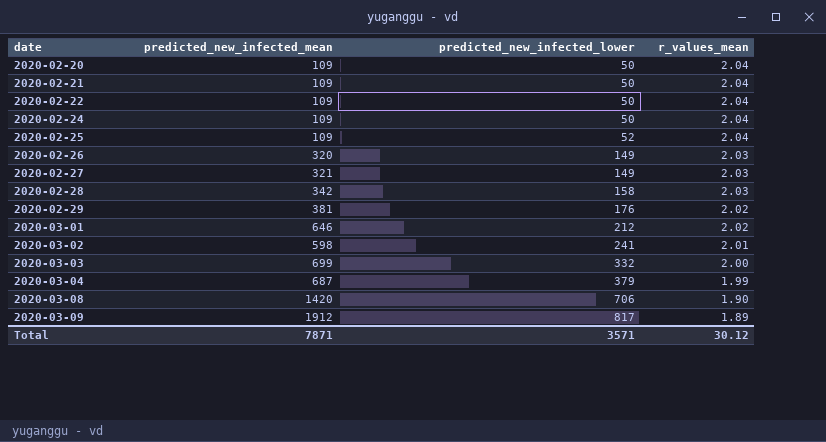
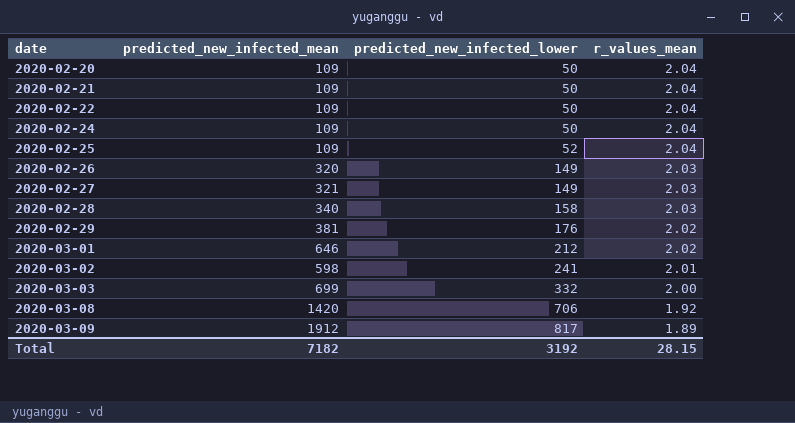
row 2020-03-04: 687 | 379 | 1.99 -> none
2020-02-28 | predicted_new_infected_mean: 342 -> 340
2020-03-08 | r_values_mean: 1.90 -> 1.92
Total | predicted_new_infected_mean: 7871 -> 7182
Total | predicted_new_infected_lower: 3571 -> 3192
Total | r_values_mean: 30.12 -> 28.15

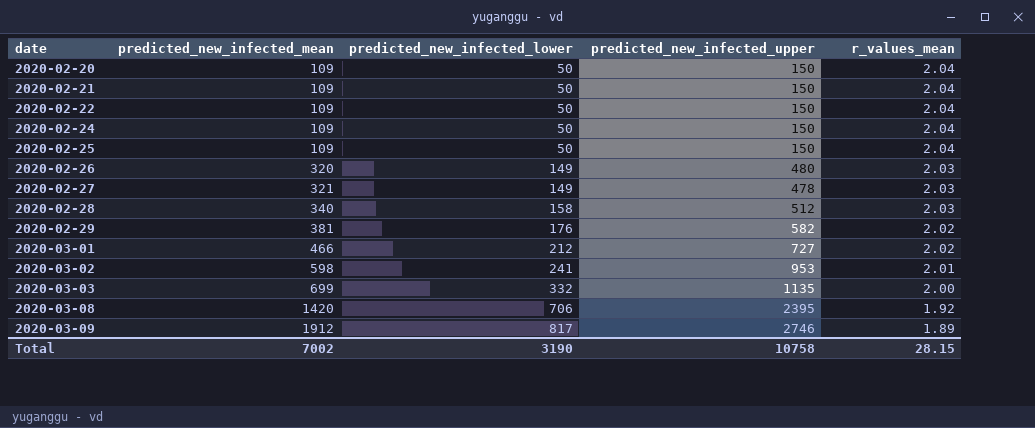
column predicted_new_infected_upper | position: none -> 4
2020-02-25 | predicted_new_infected_lower: 52 -> 50
2020-03-01 | predicted_new_infected_mean: 646 -> 466
Total | predicted_new_infected_mean: 7182 -> 7002
Total | predicted_new_infected_lower: 3192 -> 3190

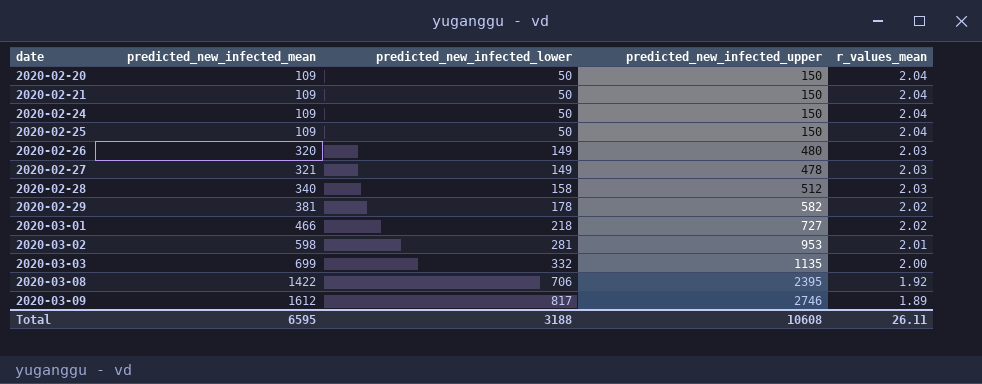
row 2020-02-22: 109 | 50 | 150 | 2.04 -> none
2020-02-29 | predicted_new_infected_lower: 176 -> 178
2020-03-01 | predicted_new_infected_lower: 212 -> 218
2020-03-02 | predicted_new_infected_lower: 241 -> 281
2020-03-08 | predicted_new_infected_mean: 1420 -> 1422
2020-03-09 | predicted_new_infected_mean: 1912 -> 1612
Total | predicted_new_infected_mean: 7002 -> 6595
Total | predicted_new_infected_lower: 3190 -> 3188
Total | predicted_new_infected_upper: 10758 -> 10608
Total | r_values_mean: 28.15 -> 26.11

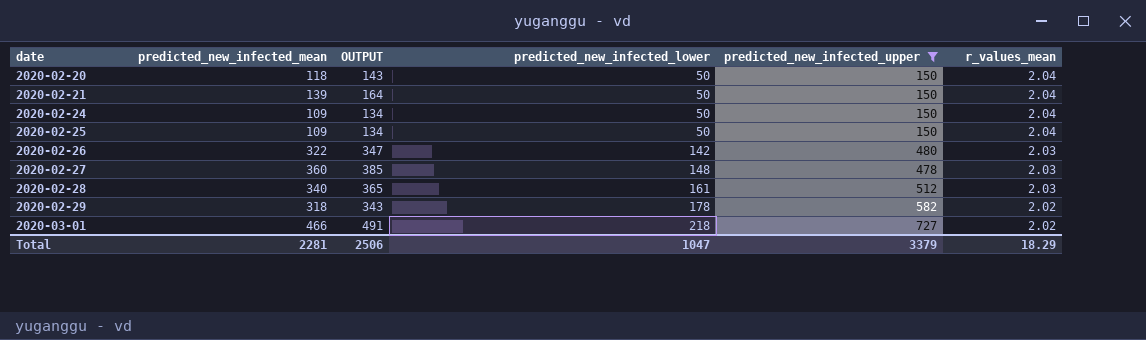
filter: none -> predicted_new_infected_upper <= 727
column OUTPUT | formula: none -> [predicted_new_infected_mean] + 25
2020-02-20 | predicted_new_infected_mean: 109 -> 118
2020-02-21 | predicted_new_infected_mean: 109 -> 139
2020-02-26 | predicted_new_infected_mean: 320 -> 322
2020-02-26 | predicted_new_infected_lower: 149 -> 142
2020-02-27 | predicted_new_infected_mean: 321 -> 360
2020-02-27 | predicted_new_infected_lower: 149 -> 148
2020-02-28 | predicted_new_infected_lower: 158 -> 161
2020-02-29 | predicted_new_infected_mean: 381 -> 318
Total | predicted_new_infected_mean: 6595 -> 2281
Total | predicted_new_infected_lower: 3188 -> 1047
Total | predicted_new_infected_upper: 10608 -> 3379
Total | r_values_mean: 26.11 -> 18.29

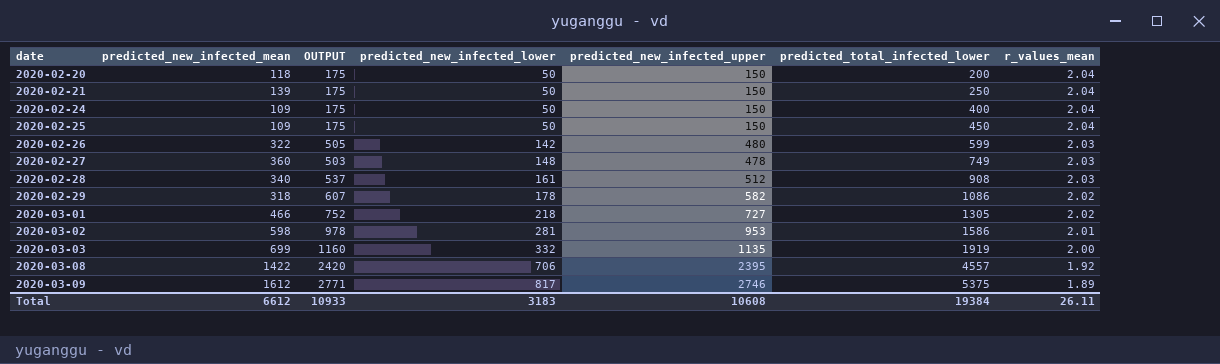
filter: predicted_new_infected_upper <= 727 -> none
column OUTPUT | formula: [predicted_new_infected_mean] + 25 -> [predicted_new_infected_upper] + 25
column predicted_total_infected_lower | position: none -> 6
Total | predicted_new_infected_mean: 2281 -> 6612
Total | OUTPUT: 2506 -> 10933
Total | predicted_new_infected_lower: 1047 -> 3183
Total | predicted_new_infected_upper: 3379 -> 10608
Total | r_values_mean: 18.29 -> 26.11

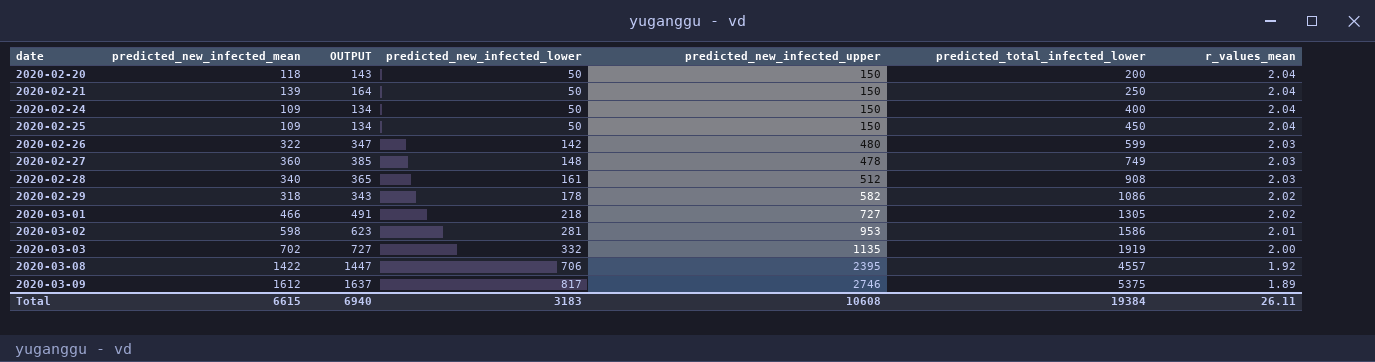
column OUTPUT | formula: [predicted_new_infected_upper] + 25 -> [predicted_new_infected_mean] + 25
2020-03-03 | predicted_new_infected_mean: 699 -> 702
Total | predicted_new_infected_mean: 6612 -> 6615
Total | OUTPUT: 10933 -> 6940

